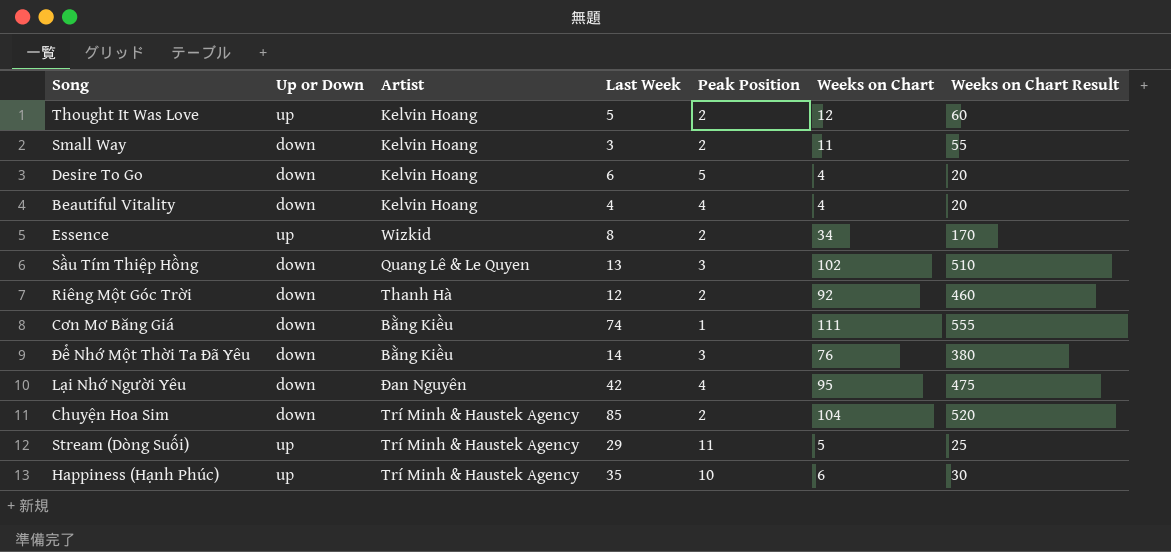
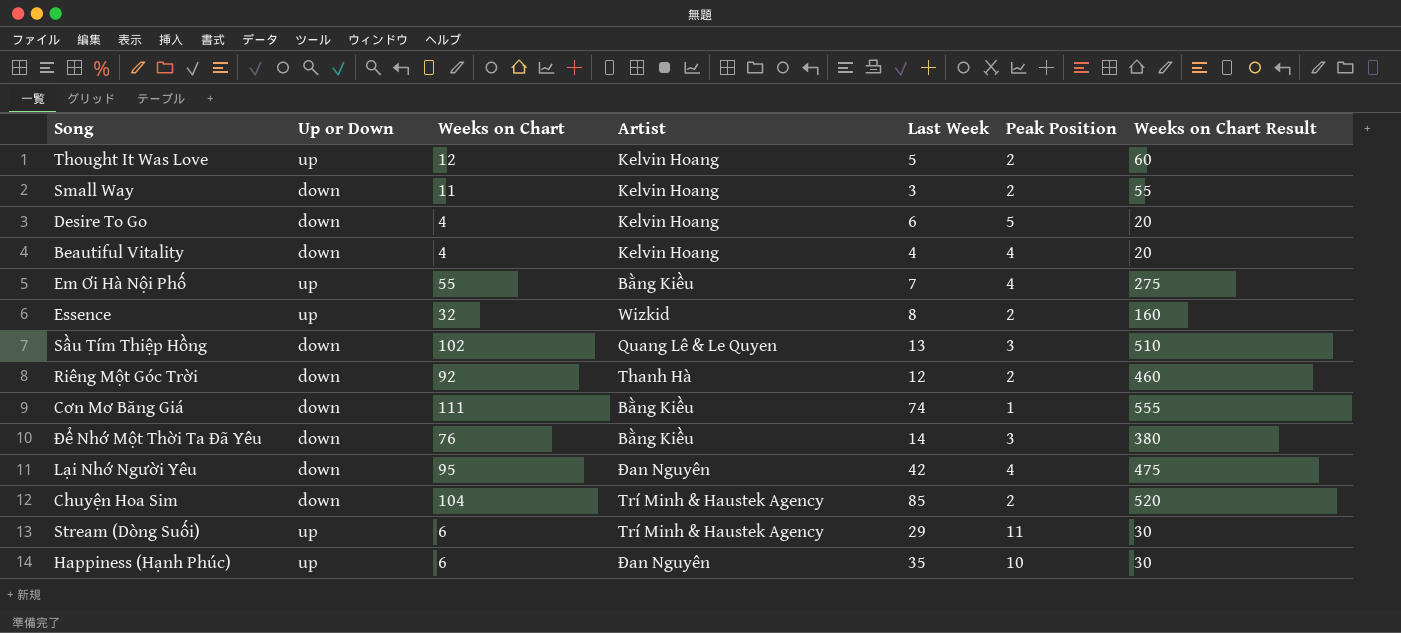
column Weeks on Chart | position: 6 -> 3
row Em Ơi Hà Nội Phố: none -> up | 55 | Bằng Kiều | 7 | 4 | 275
Essence | Weeks on Chart: 34 -> 32
Essence | Weeks on Chart Result: 170 -> 160
Stream (Dòng Suối) | Weeks on Chart: 5 -> 6
Stream (Dòng Suối) | Weeks on Chart Result: 25 -> 30
Happiness (Hạnh Phúc) | Artist: Trí Minh & Haustek Agency -> Đan Nguyên

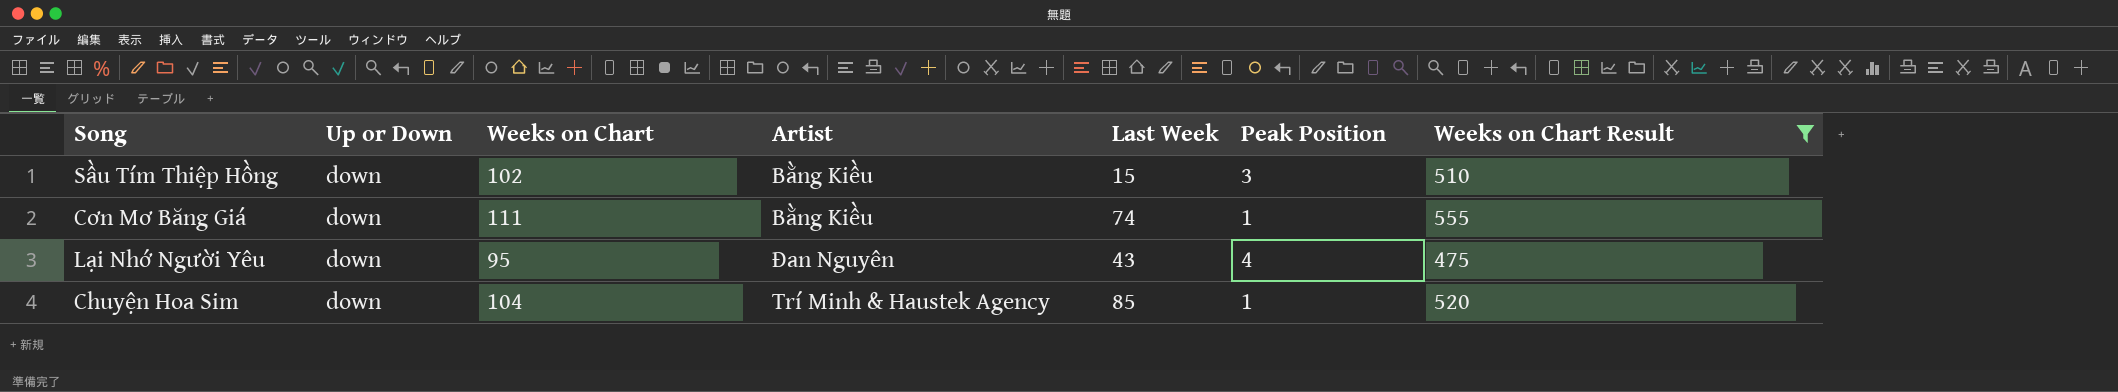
filter: none -> Weeks on Chart Result >= 475
Sầu Tím Thiệp Hồng | Artist: Quang Lê & Le Quyen -> Bằng Kiều
Sầu Tím Thiệp Hồng | Last Week: 13 -> 15
Lại Nhớ Người Yêu | Last Week: 42 -> 43
Chuyện Hoa Sim | Peak Position: 2 -> 1

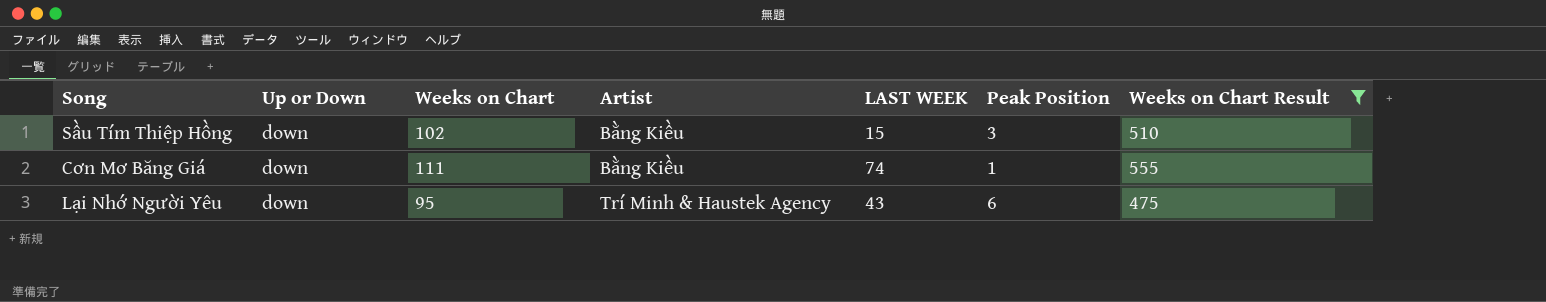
column name: Last Week -> LAST WEEK
row Chuyện Hoa Sim: down | 104 | Trí Minh & Haustek Agency | 85 | 1 | 520 -> none
Lại Nhớ Người Yêu | Artist: Đan Nguyên -> Trí Minh & Haustek Agency
Lại Nhớ Người Yêu | Peak Position: 4 -> 6

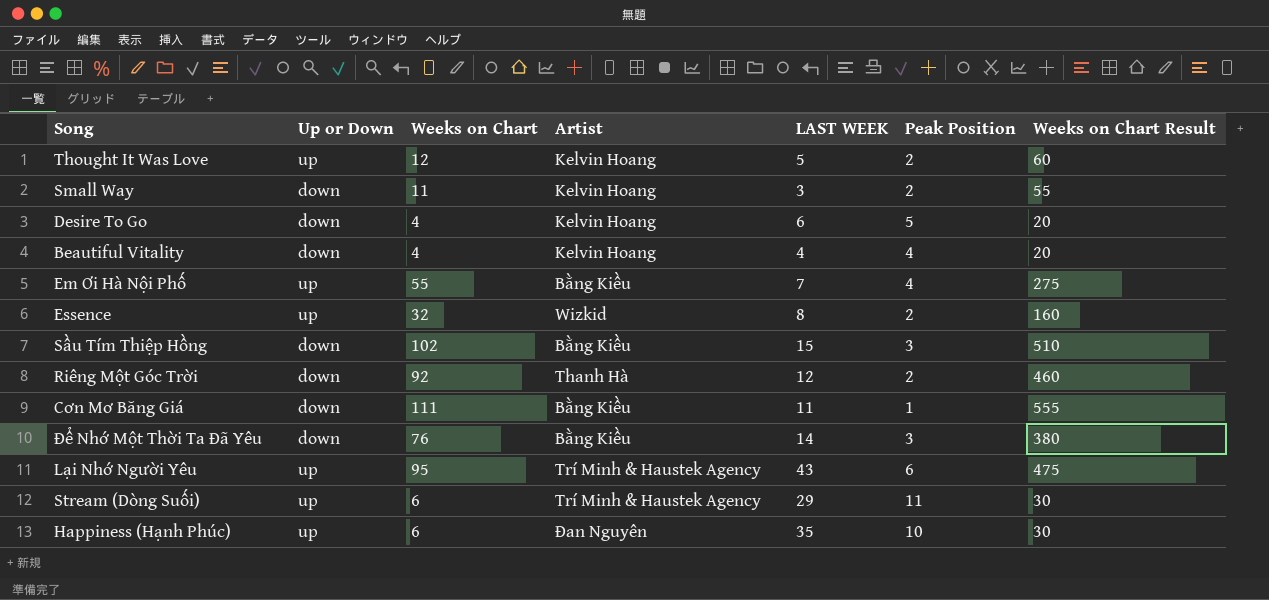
filter: Weeks on Chart Result >= 475 -> none
Cơn Mơ Băng Giá | LAST WEEK: 74 -> 11
Lại Nhớ Người Yêu | Up or Down: down -> up

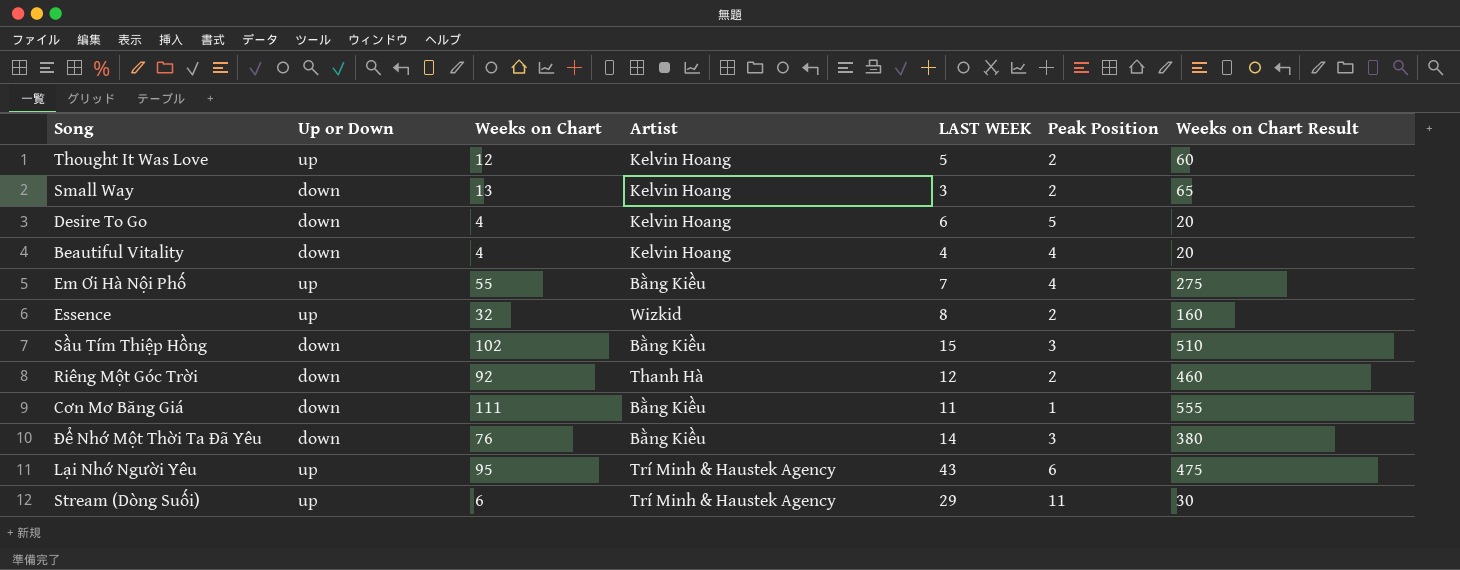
row Happiness (Hạnh Phúc): up | 6 | Đan Nguyên | 35 | 10 | 30 -> none
Small Way | Weeks on Chart: 11 -> 13
Small Way | Weeks on Chart Result: 55 -> 65

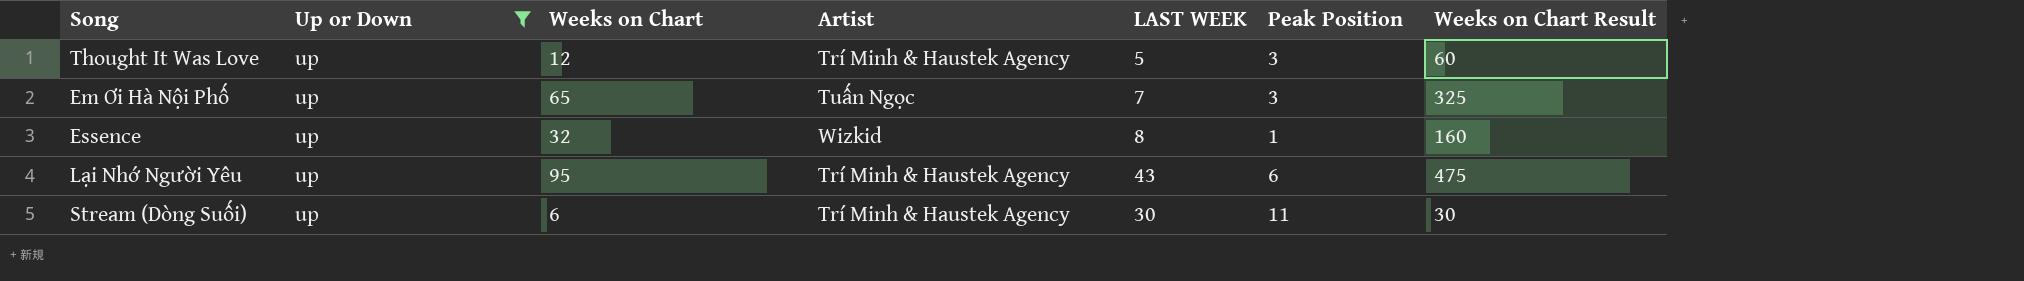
filter: none -> Up or Down = up
Thought It Was Love | Artist: Kelvin Hoang -> Trí Minh & Haustek Agency
Thought It Was Love | Peak Position: 2 -> 3
Em Ơi Hà Nội Phố | Weeks on Chart: 55 -> 65
Em Ơi Hà Nội Phố | Artist: Bằng Kiều -> Tuấn Ngọc
Em Ơi Hà Nội Phố | Peak Position: 4 -> 3
Em Ơi Hà Nội Phố | Weeks on Chart Result: 275 -> 325
Essence | Peak Position: 2 -> 1
Stream (Dòng Suối) | LAST WEEK: 29 -> 30

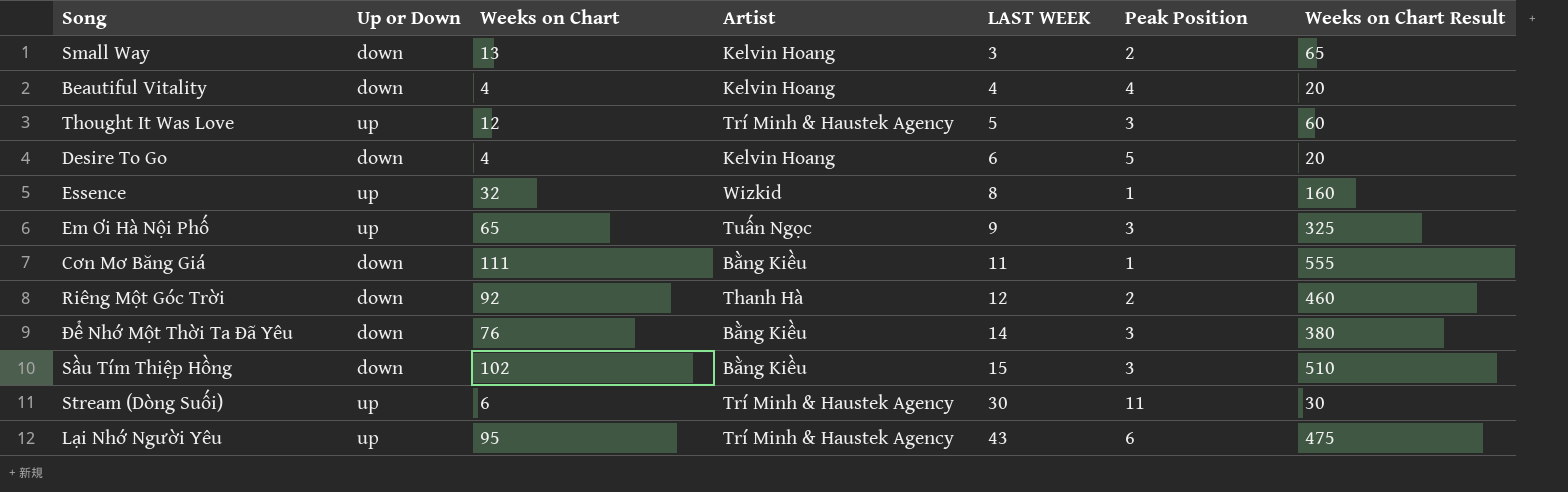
filter: Up or Down = up -> none
row order: none -> LAST WEEK ascending
Em Ơi Hà Nội Phố | LAST WEEK: 7 -> 9

